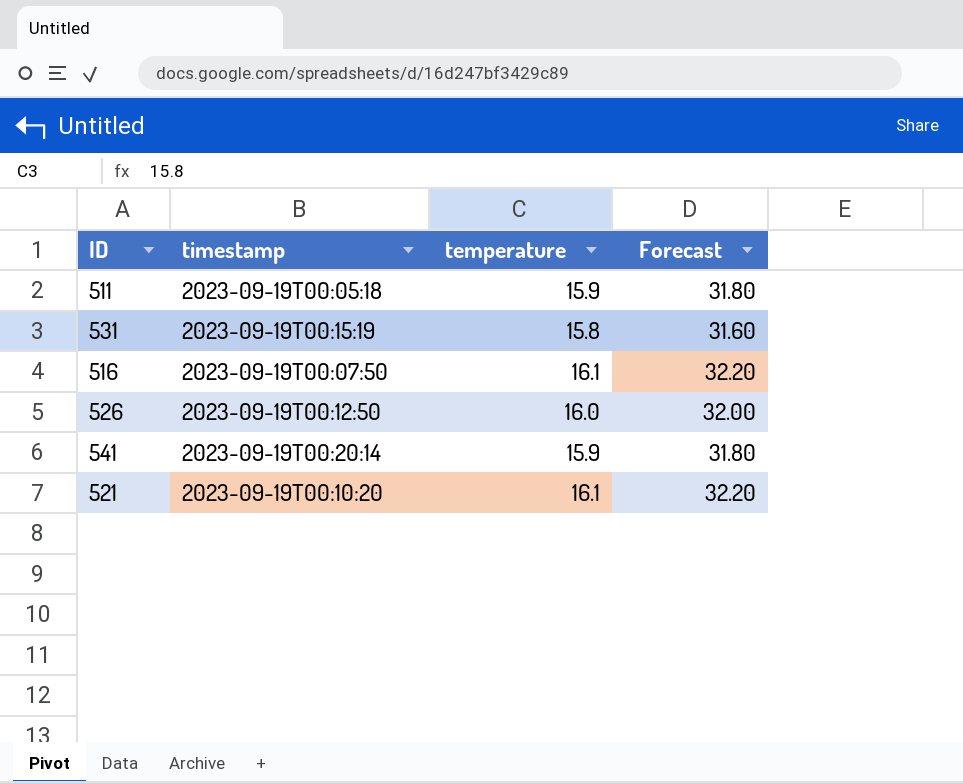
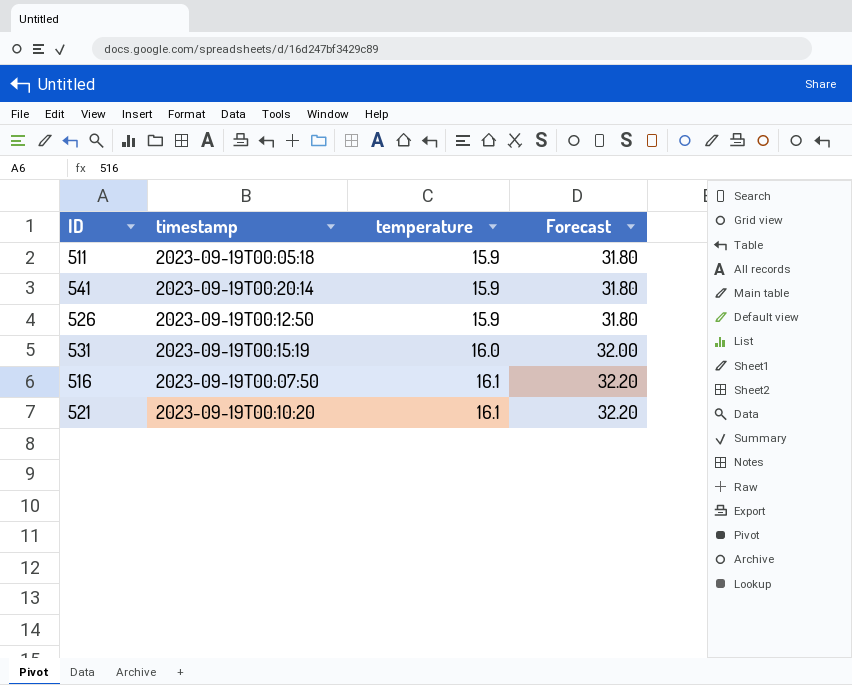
row order: none -> temperature ascending
526 | temperature: 16.0 -> 15.9
526 | Forecast: 32.00 -> 31.80
531 | temperature: 15.8 -> 16.0
531 | Forecast: 31.60 -> 32.00

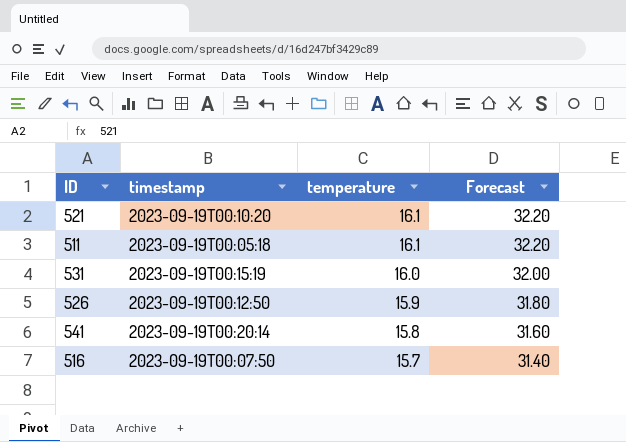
row order: temperature ascending -> temperature descending
511 | temperature: 15.9 -> 16.1
511 | Forecast: 31.80 -> 32.20
541 | temperature: 15.9 -> 15.8
541 | Forecast: 31.80 -> 31.60
516 | temperature: 16.1 -> 15.7
516 | Forecast: 32.20 -> 31.40

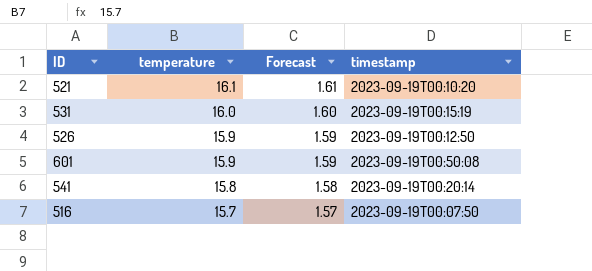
column Forecast | formula: [temperature] * 2 -> [temperature] * 0.1
column timestamp | position: 2 -> 4
row 511: 2023-09-19T00:05:18 | 16.1 | 32.20 -> none
row 601: none -> 15.9 | 1.59 | 2023-09-19T00:50:08

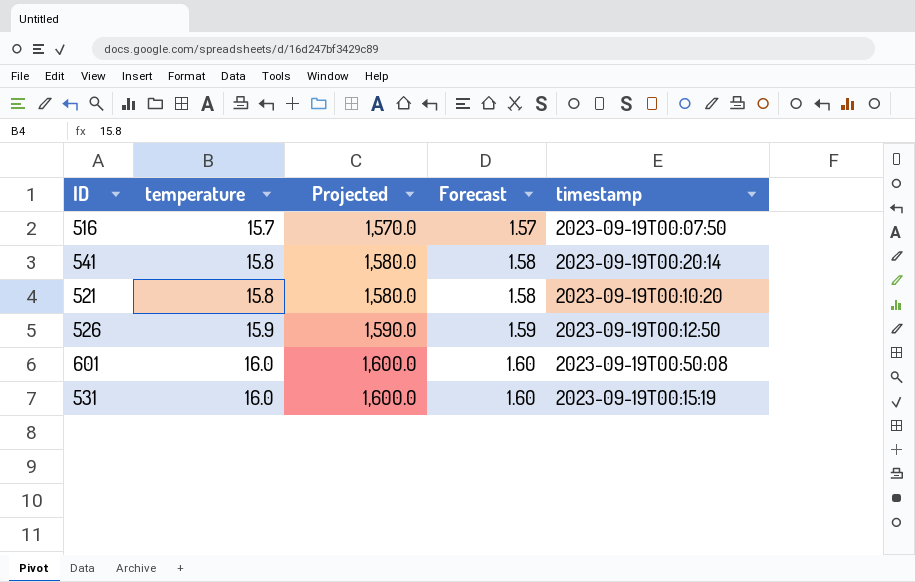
row order: temperature descending -> temperature ascending
column Projected | formula: none -> [temperature] * 100
521 | temperature: 16.1 -> 15.8
521 | Forecast: 1.61 -> 1.58
601 | temperature: 15.9 -> 16.0
601 | Forecast: 1.59 -> 1.60

